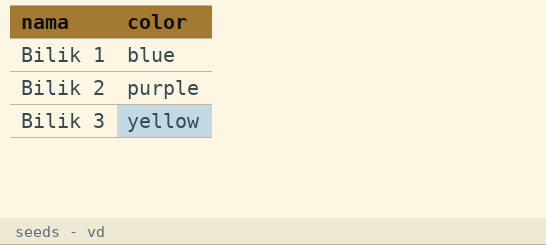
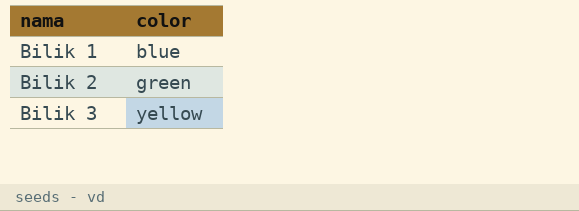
Bilik 2 | color: purple -> green

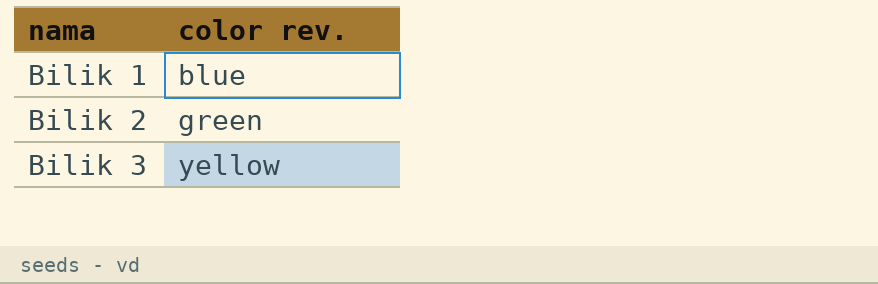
column name: color -> color rev.

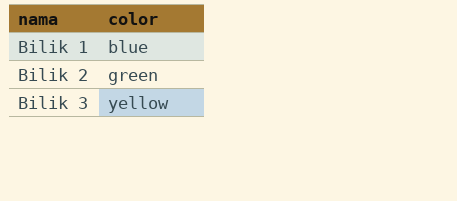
column name: color rev. -> color

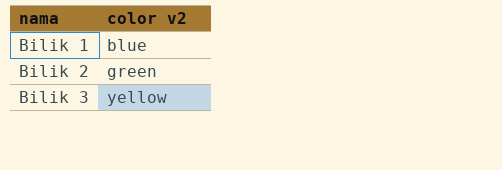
column name: color -> color v2

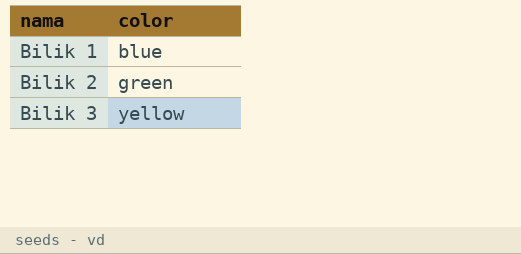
column name: color v2 -> color

